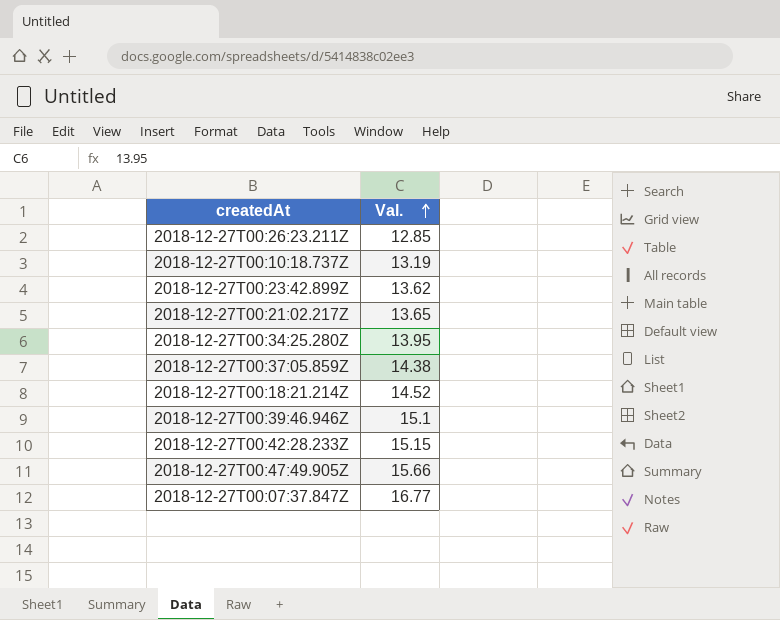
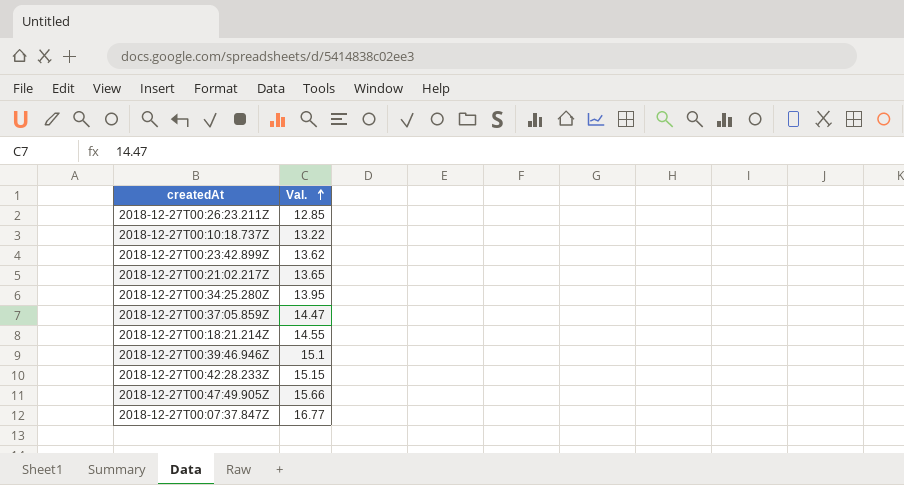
2018-12-27T00:10:18.737Z | Val.: 13.19 -> 13.22
2018-12-27T00:37:05.859Z | Val.: 14.38 -> 14.47
2018-12-27T00:18:21.214Z | Val.: 14.52 -> 14.55

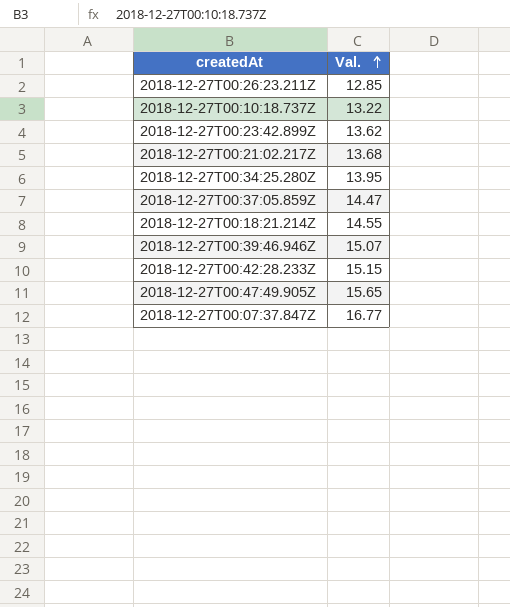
2018-12-27T00:21:02.217Z | Val.: 13.65 -> 13.68
2018-12-27T00:39:46.946Z | Val.: 15.1 -> 15.07
2018-12-27T00:47:49.905Z | Val.: 15.66 -> 15.65

